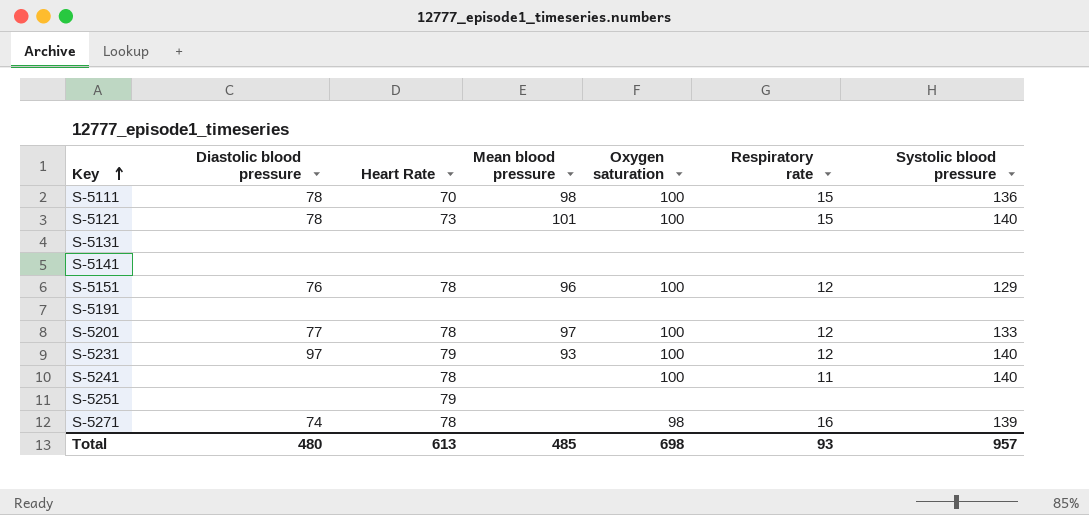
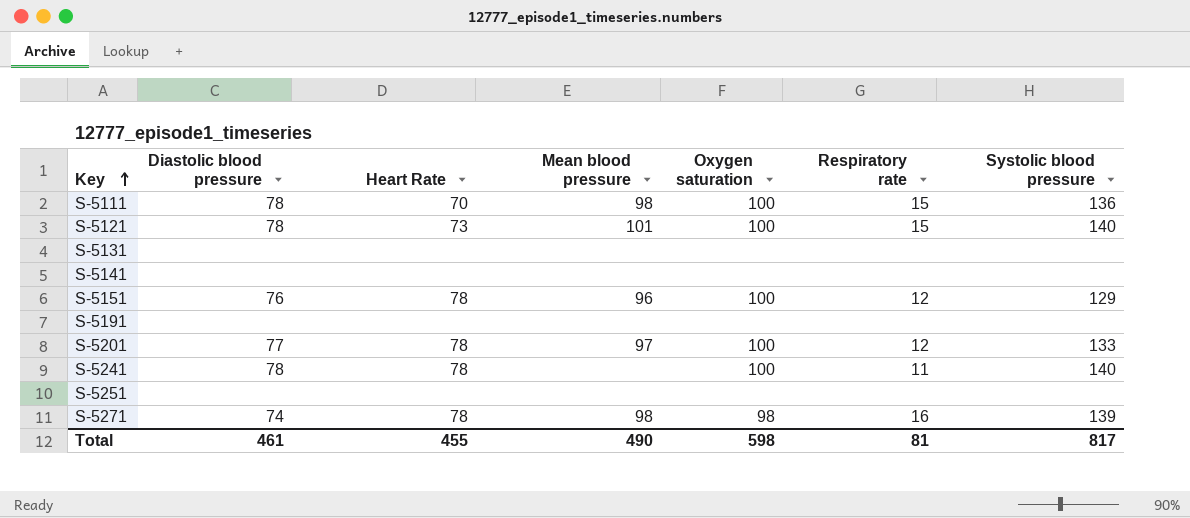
row S-5231: 97 | 79 | 93 | 100 | 12 | 140 -> none
S-5241 | Diastolic blood pressure: none -> 78
S-5251 | Heart Rate: 79 -> none
S-5271 | Mean blood pressure: none -> 98
Total | Diastolic blood pressure: 480 -> 461
Total | Heart Rate: 613 -> 455
Total | Mean blood pressure: 485 -> 490
Total | Oxygen saturation: 698 -> 598
Total | Respiratory rate: 93 -> 81
Total | Systolic blood pressure: 957 -> 817

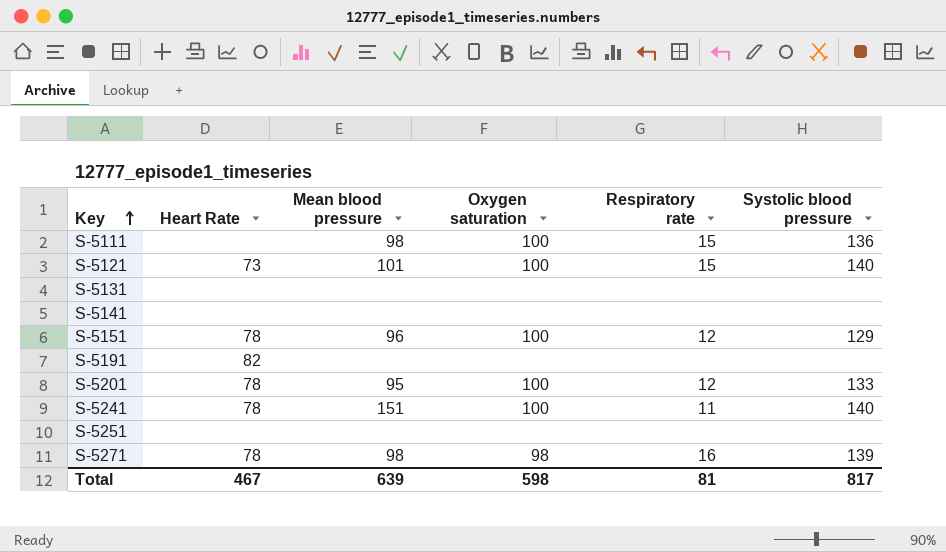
column Diastolic blood pressure | position: 2 -> none
S-5111 | Heart Rate: 70 -> none
S-5191 | Heart Rate: none -> 82
S-5201 | Mean blood pressure: 97 -> 95
S-5241 | Mean blood pressure: none -> 151
Total | Heart Rate: 455 -> 467
Total | Mean blood pressure: 490 -> 639

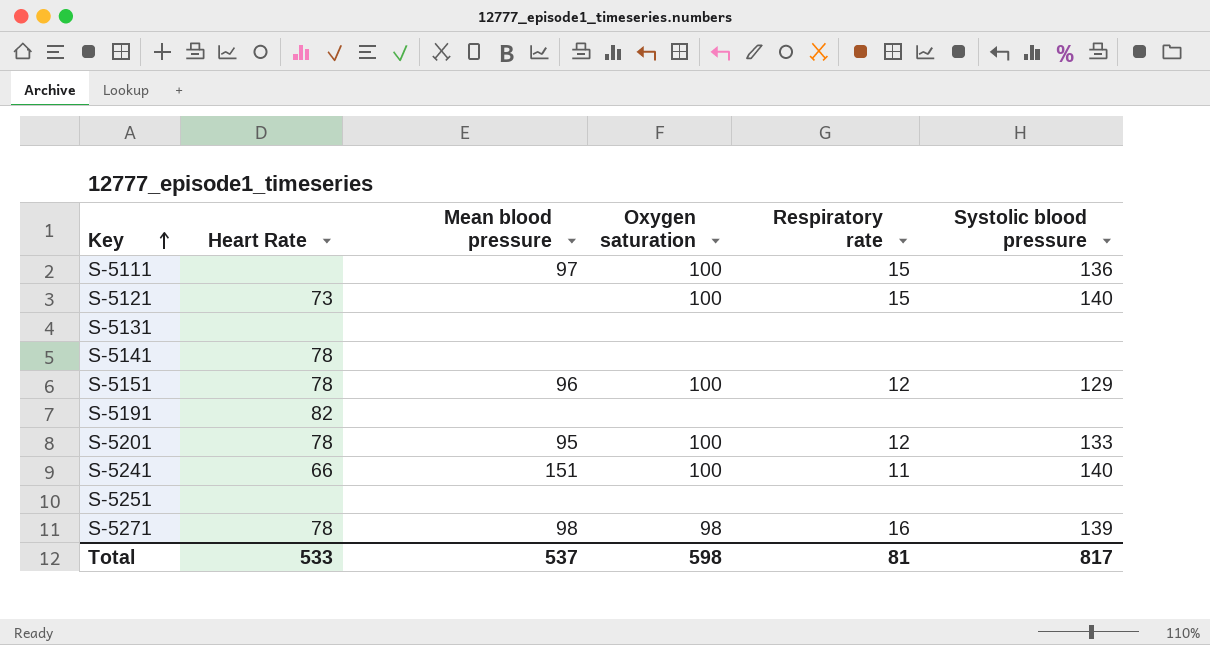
S-5111 | Mean blood pressure: 98 -> 97
S-5121 | Mean blood pressure: 101 -> none
S-5141 | Heart Rate: none -> 78
S-5241 | Heart Rate: 78 -> 66
Total | Heart Rate: 467 -> 533
Total | Mean blood pressure: 639 -> 537

